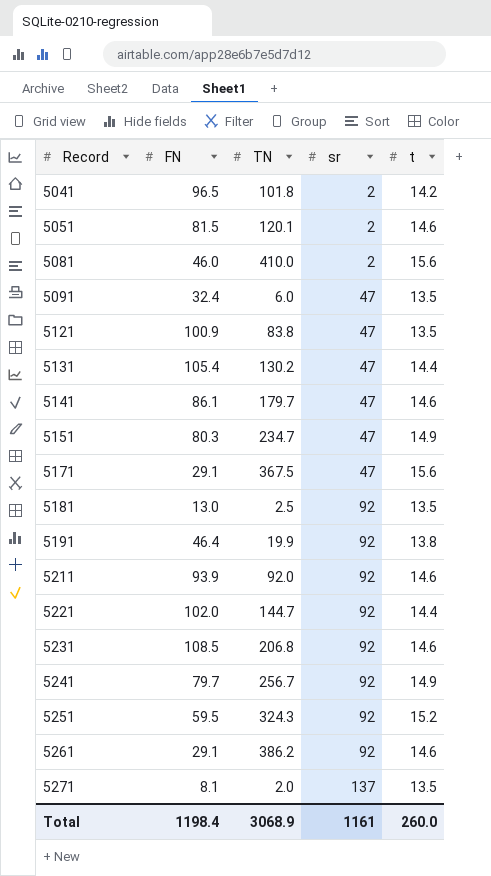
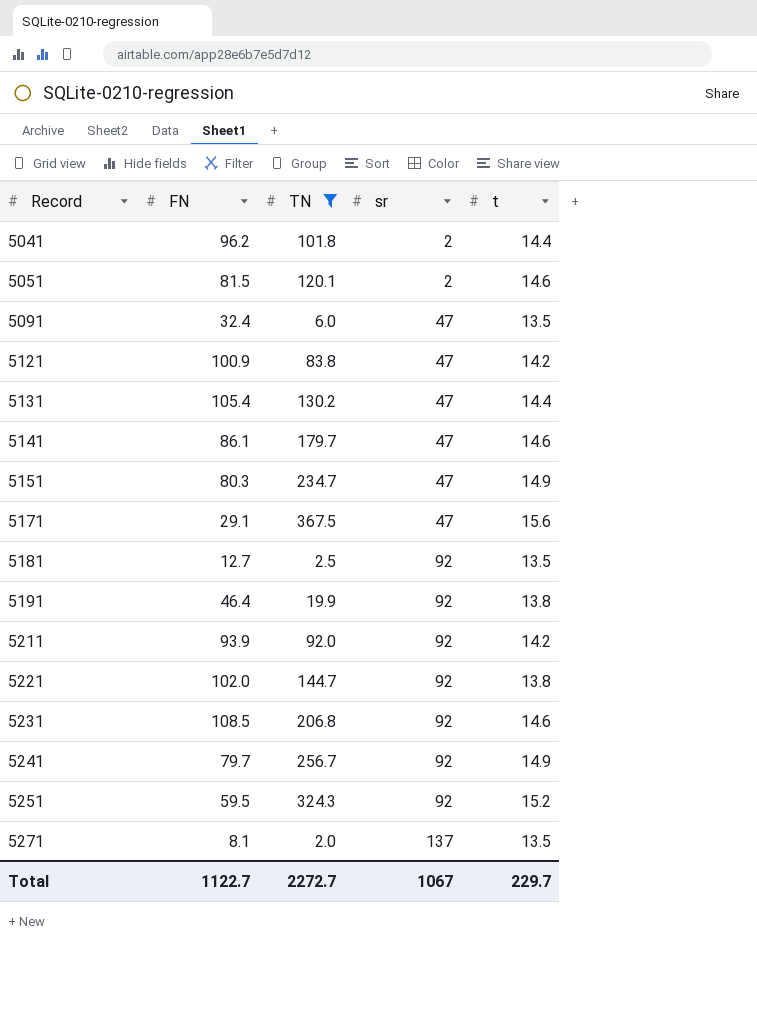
filter: none -> TN <= 367.5
5041 | FN: 96.5 -> 96.2
5041 | t: 14.2 -> 14.4
5121 | t: 13.5 -> 14.2
5181 | FN: 13.0 -> 12.7
5211 | t: 14.6 -> 14.2
5221 | t: 14.4 -> 13.8
Total | FN: 1198.4 -> 1122.7
Total | TN: 3068.9 -> 2272.7
Total | sr: 1161 -> 1067
Total | t: 260.0 -> 229.7

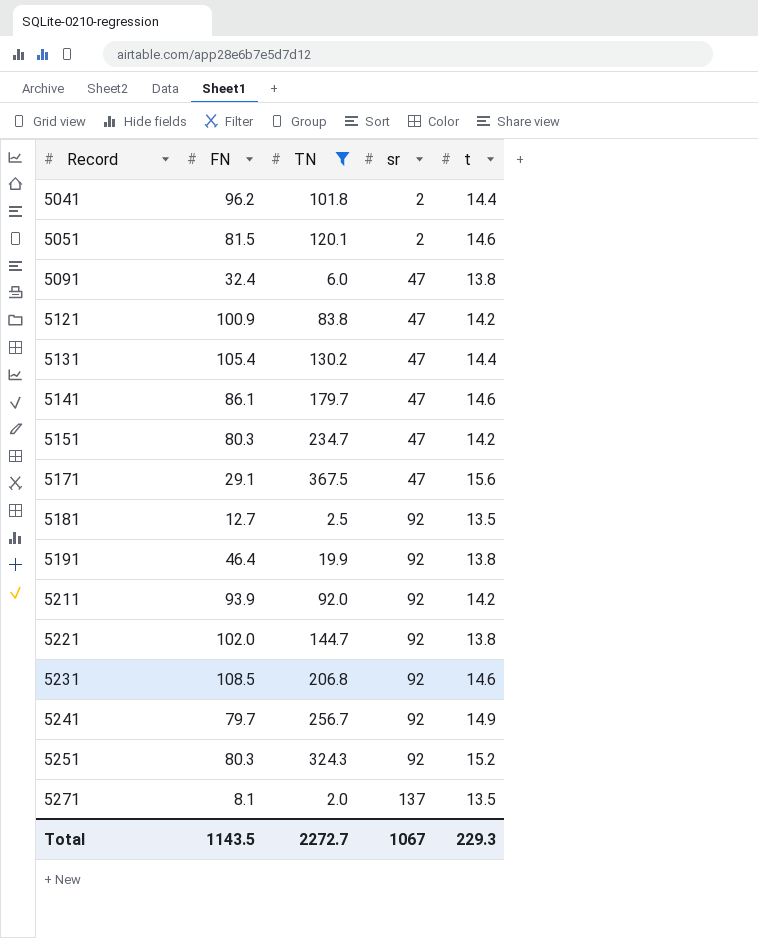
5091 | t: 13.5 -> 13.8
5151 | t: 14.9 -> 14.2
5251 | FN: 59.5 -> 80.3
Total | FN: 1122.7 -> 1143.5
Total | t: 229.7 -> 229.3

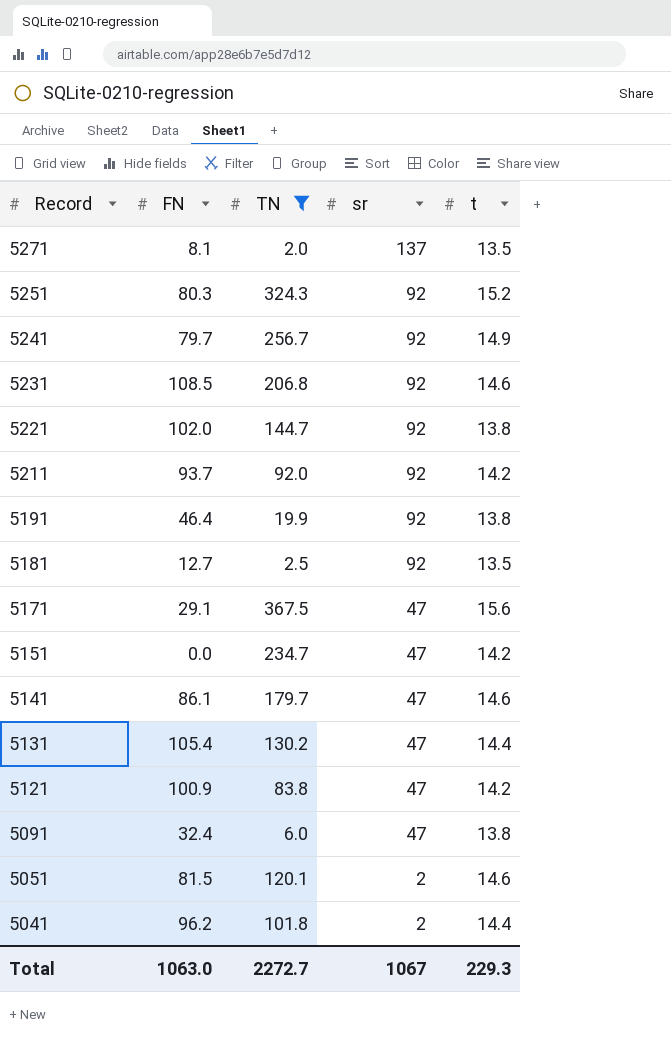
row order: Record ascending -> Record descending
5211 | FN: 93.9 -> 93.7
5151 | FN: 80.3 -> 0.0
Total | FN: 1143.5 -> 1063.0

